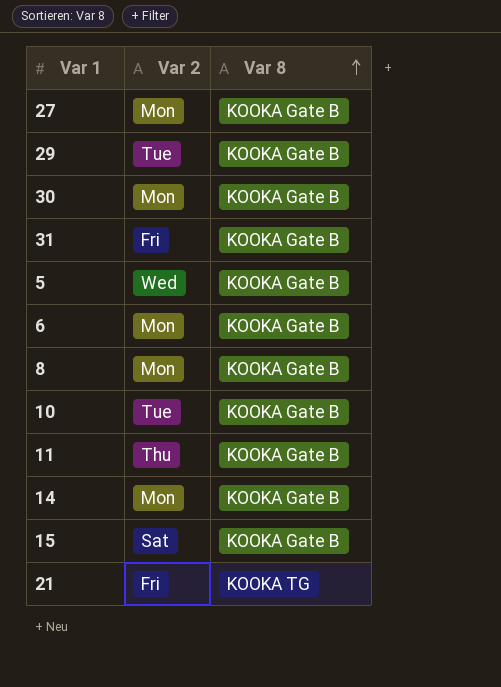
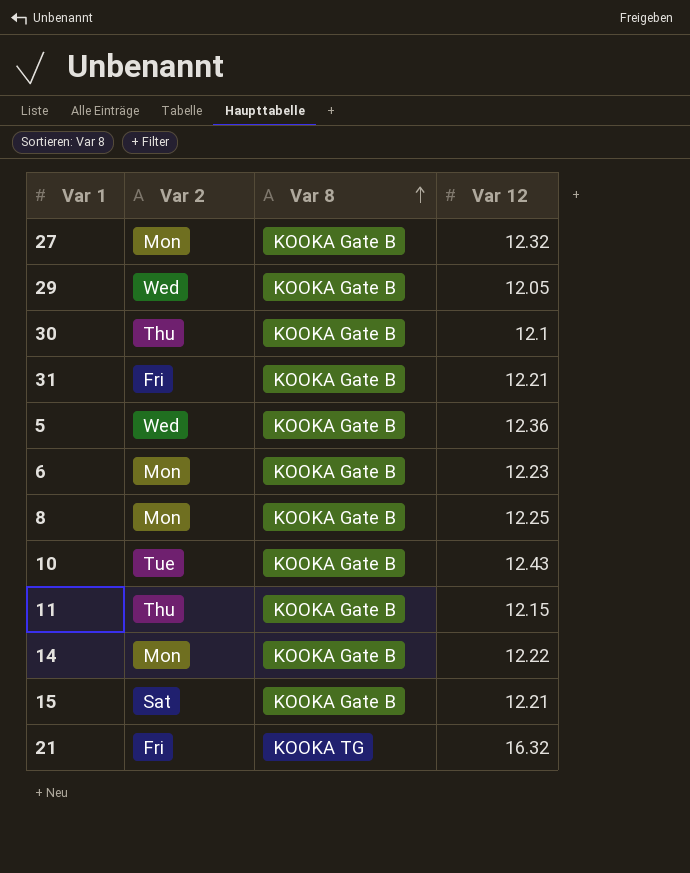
column Var 12 | position: none -> 4
29 | Var 2: Tue -> Wed
30 | Var 2: Mon -> Thu

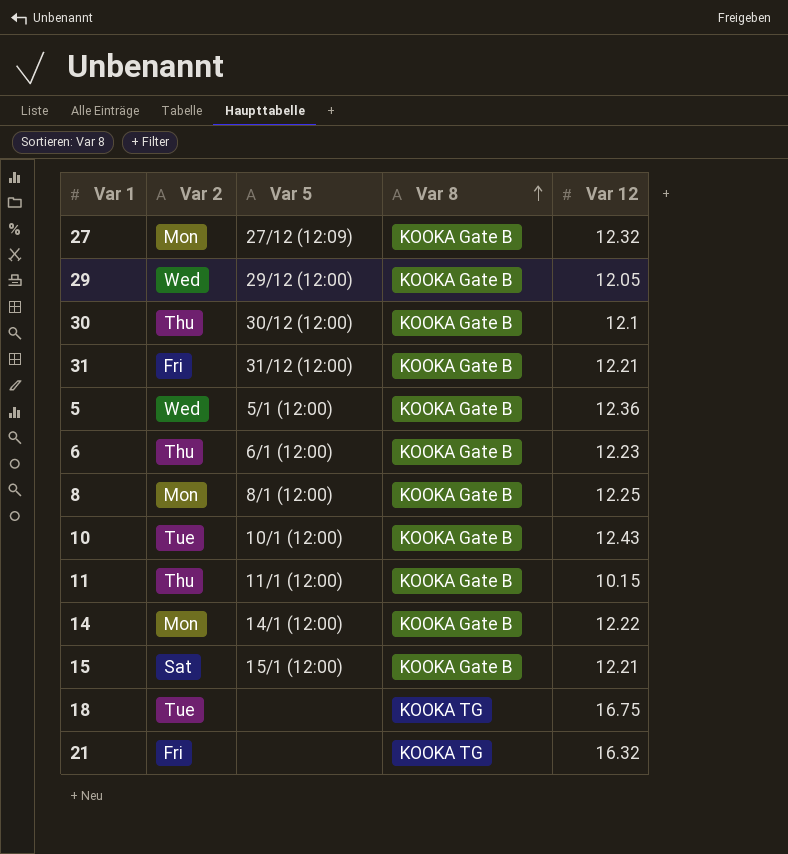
column Var 5 | position: none -> 3
6 | Var 2: Mon -> Thu
11 | Var 12: 12.15 -> 10.15
row 18: none -> Tue | none | KOOKA TG | 16.75

